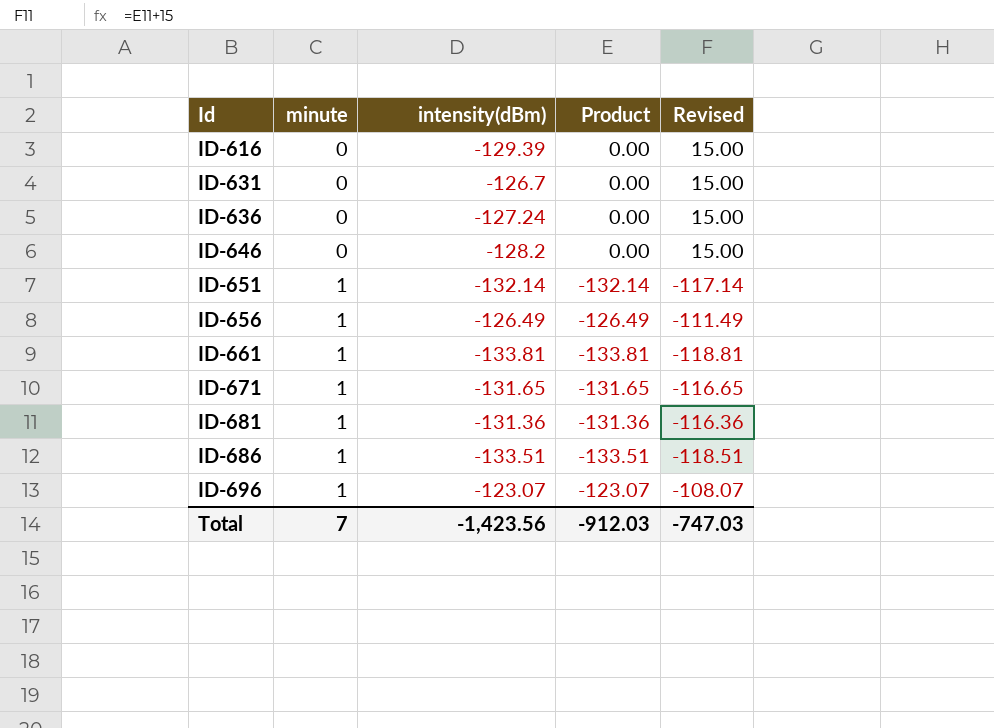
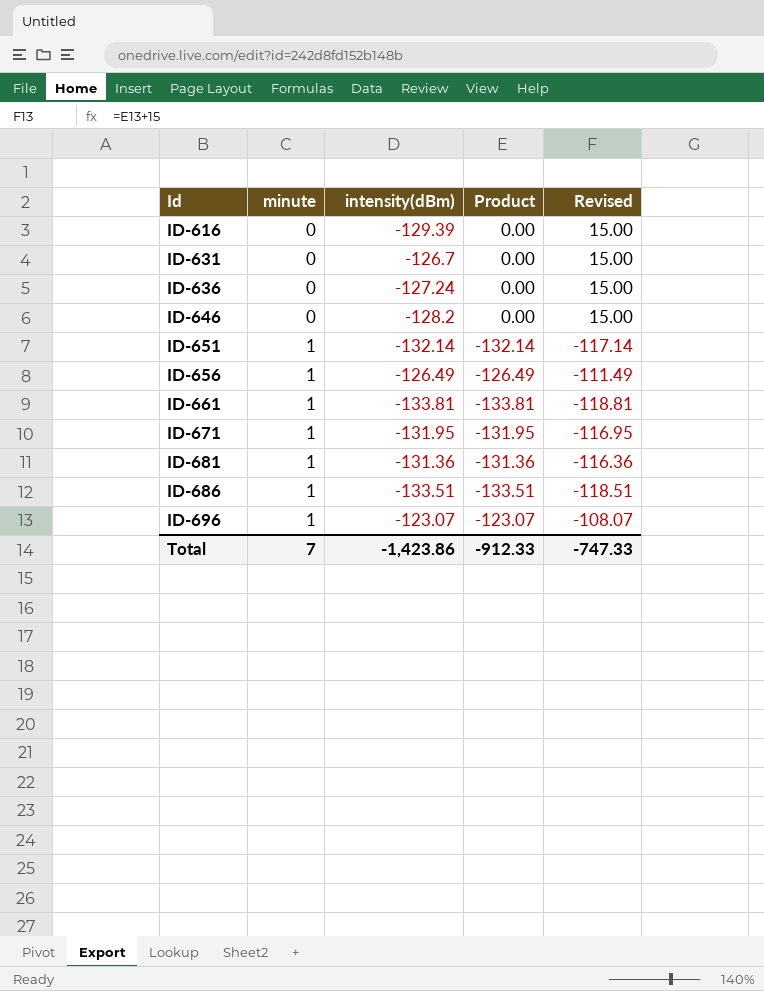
ID-671 | intensity(dBm): -131.65 -> -131.95
ID-671 | Product: -131.65 -> -131.95
ID-671 | Revised: -116.65 -> -116.95
Total | intensity(dBm): -1,423.56 -> -1,423.86
Total | Product: -912.03 -> -912.33
Total | Revised: -747.03 -> -747.33

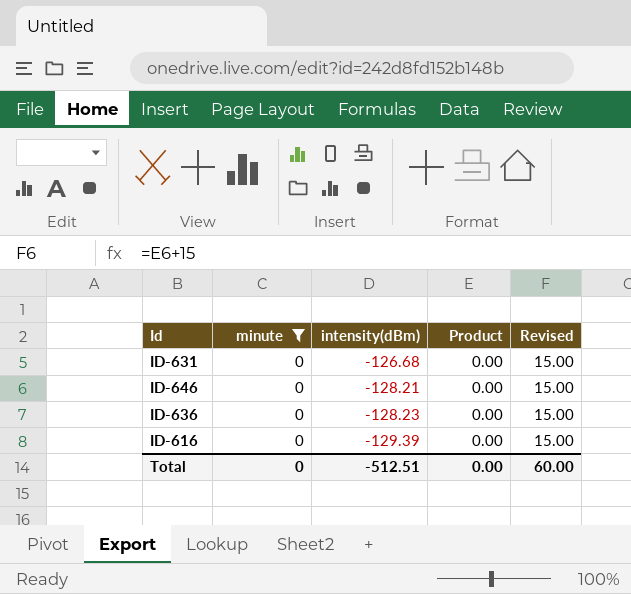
filter: none -> minute = 0
row order: Id ascending -> intensity(dBm) descending
ID-631 | intensity(dBm): -126.7 -> -126.68
ID-646 | intensity(dBm): -128.2 -> -128.21
ID-636 | intensity(dBm): -127.24 -> -128.23
Total | minute: 7 -> 0
Total | intensity(dBm): -1,423.86 -> -512.51
Total | Product: -912.33 -> 0.00
Total | Revised: -747.33 -> 60.00

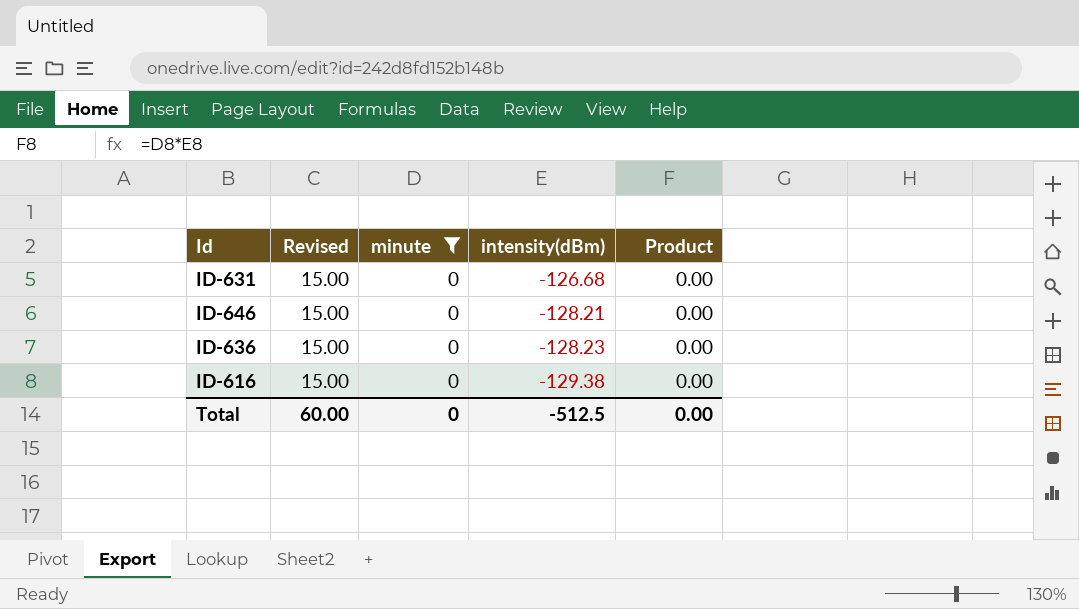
column Revised | position: 5 -> 2
ID-616 | intensity(dBm): -129.39 -> -129.38
Total | intensity(dBm): -512.51 -> -512.5

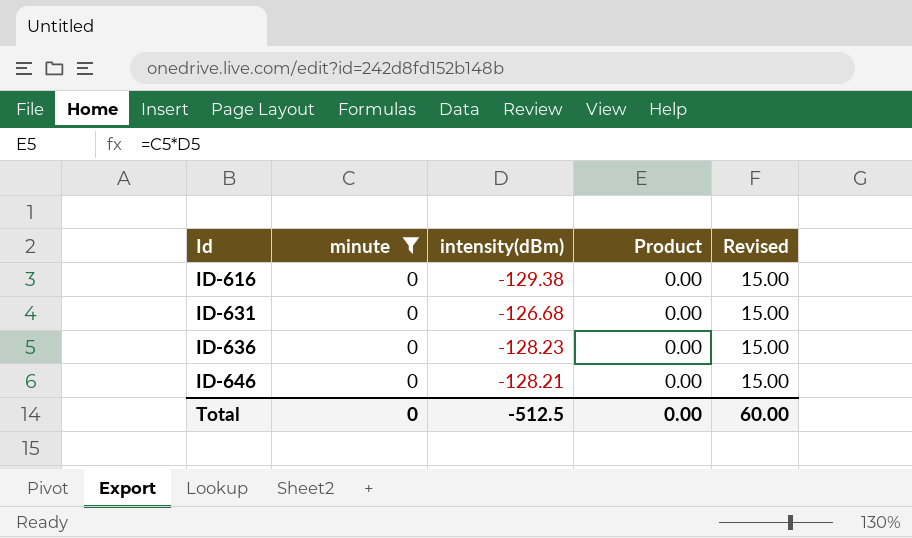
row order: intensity(dBm) descending -> Id ascending
column Revised | position: 2 -> 5

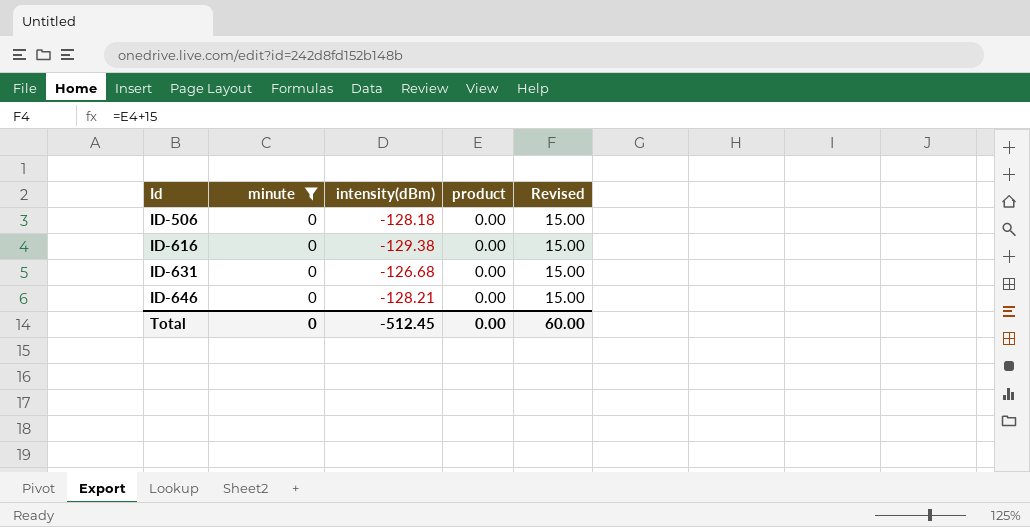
column name: Product -> product
row ID-636: 0 | -128.23 | 0.00 | 15.00 -> none
row ID-506: none -> 0 | -128.18 | 0.00 | 15.00
Total | intensity(dBm): -512.5 -> -512.45

